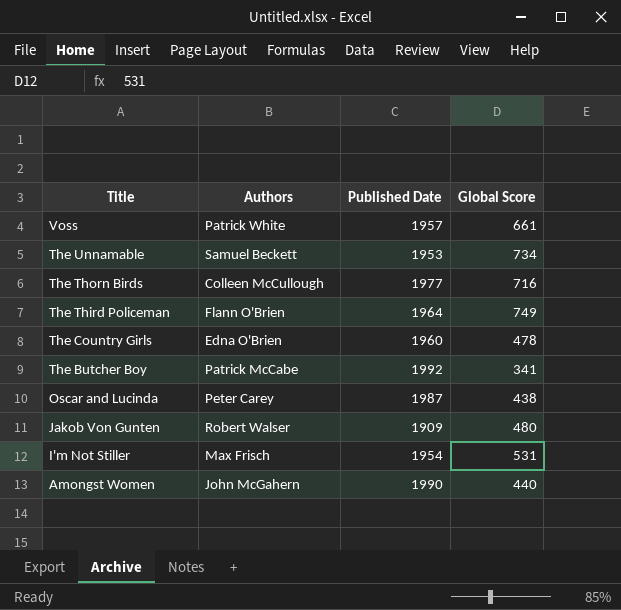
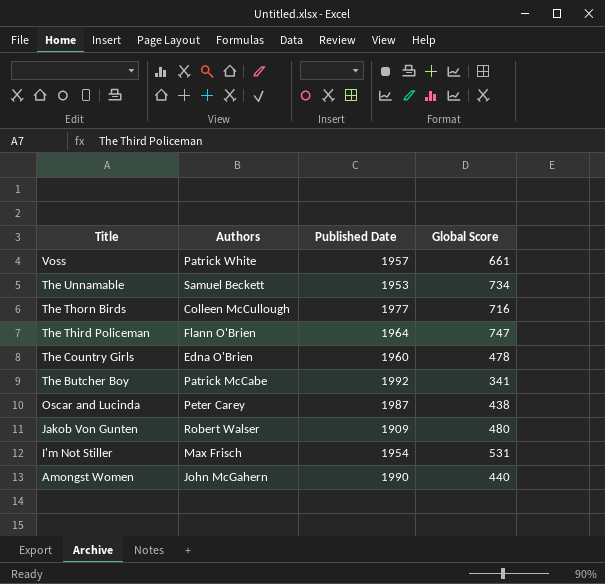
The Third Policeman | Global Score: 749 -> 747

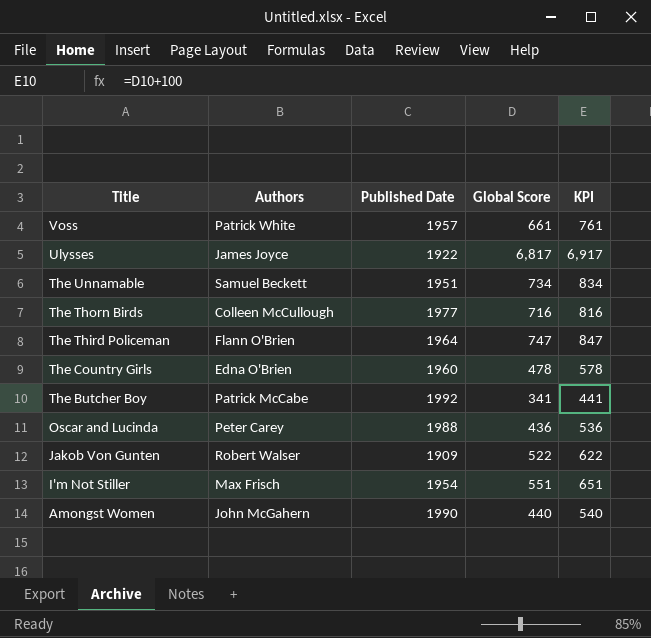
column KPI | formula: none -> [Global Score] + 100
row Ulysses: none -> James Joyce | 1922 | 6,817 | 6,917
The Unnamable | Published Date: 1953 -> 1951
Oscar and Lucinda | Published Date: 1987 -> 1988
Oscar and Lucinda | Global Score: 438 -> 436
Jakob Von Gunten | Global Score: 480 -> 522
I'm Not Stiller | Global Score: 531 -> 551

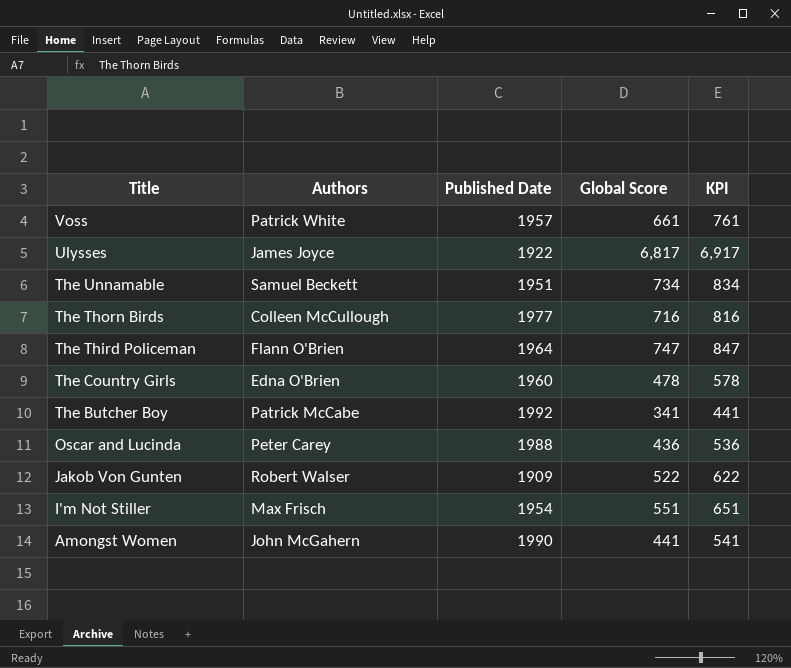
Amongst Women | Global Score: 440 -> 441
Amongst Women | KPI: 540 -> 541

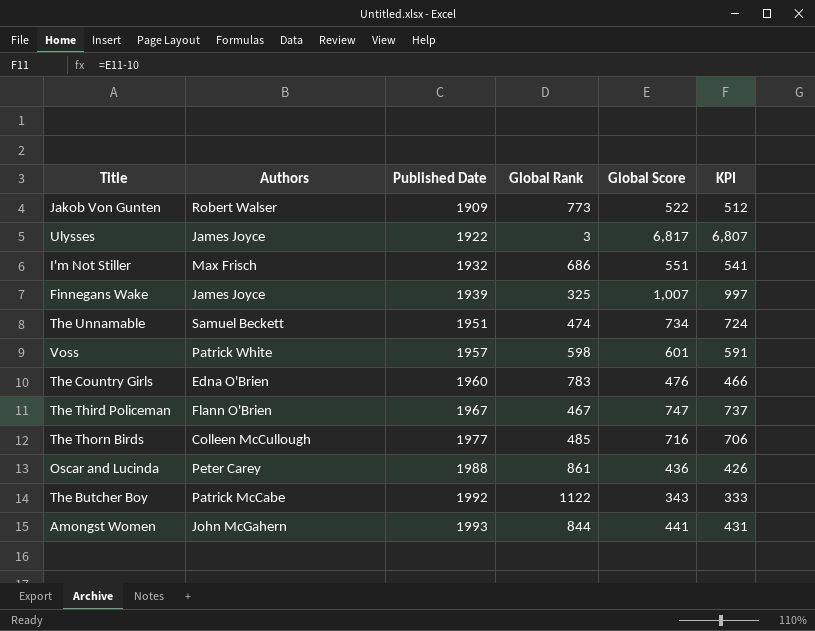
row order: Title descending -> Published Date ascending
column Global Rank | position: none -> 4
column KPI | formula: [Global Score] + 100 -> [Global Score] - 10
I'm Not Stiller | Published Date: 1954 -> 1932
row Finnegans Wake: none -> James Joyce | 1939 | 325 | 1,007 | 997
Voss | Global Score: 661 -> 601
The Country Girls | Global Score: 478 -> 476
The Third Policeman | Published Date: 1964 -> 1967
The Butcher Boy | Global Score: 341 -> 343
Amongst Women | Published Date: 1990 -> 1993

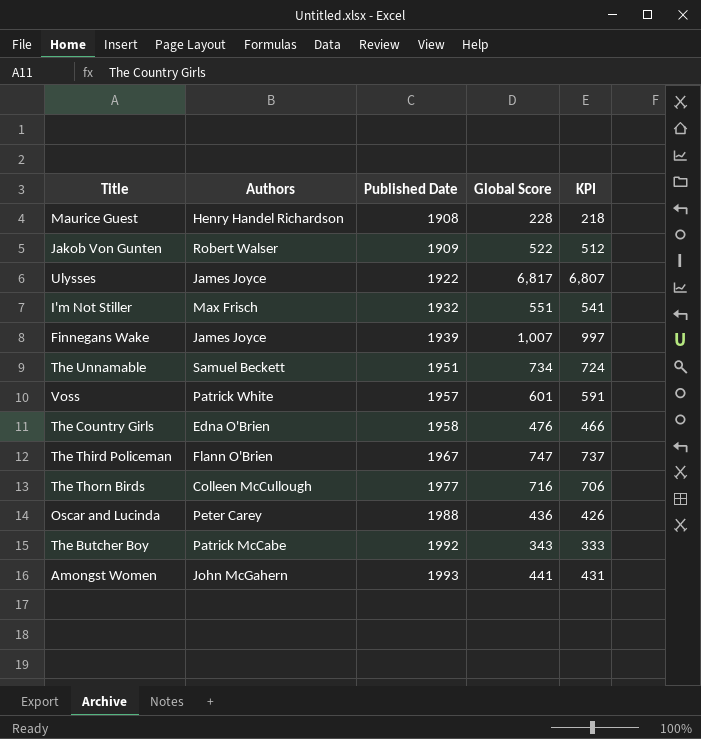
column Global Rank | position: 4 -> none
row Maurice Guest: none -> Henry Handel Richardson | 1908 | 228 | 218
The Country Girls | Published Date: 1960 -> 1958

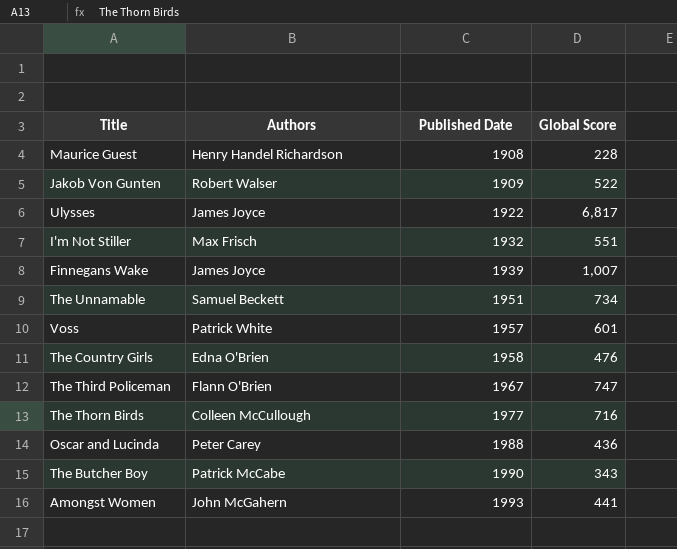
column KPI | formula: [Global Score] - 10 -> none
The Butcher Boy | Published Date: 1992 -> 1990

